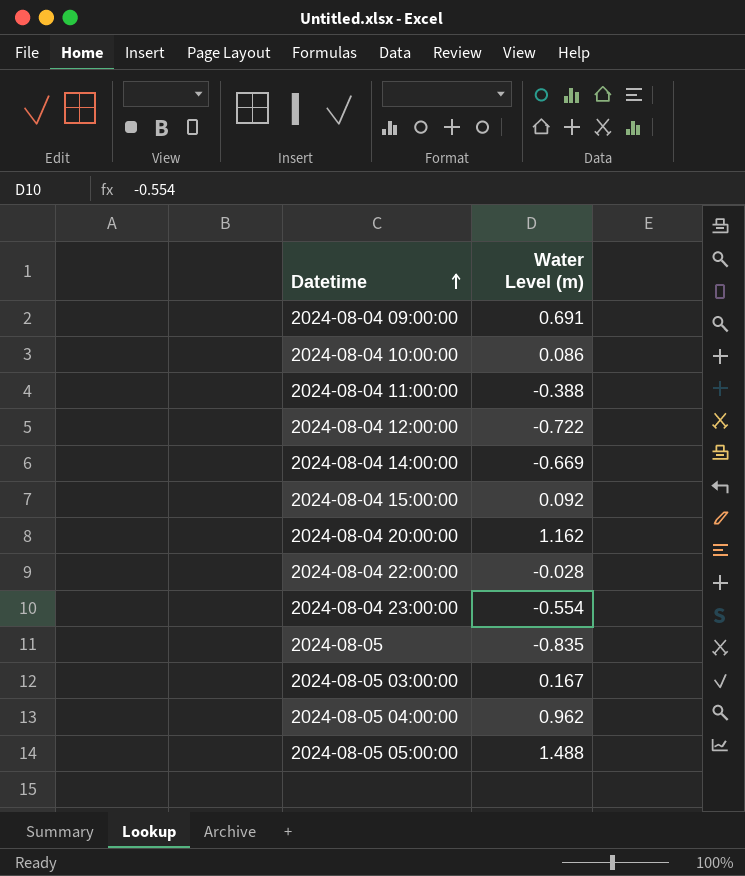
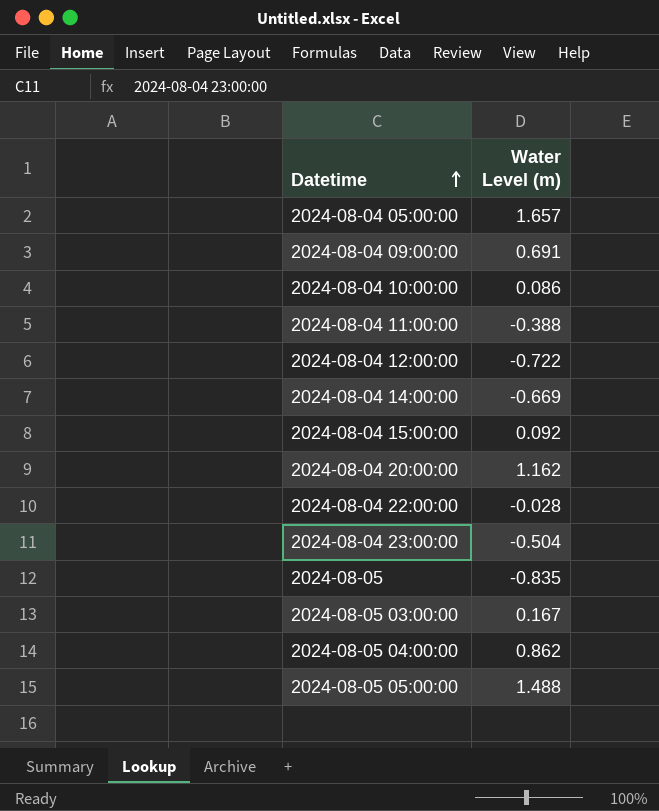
row 2024-08-04 05:00:00: none -> 1.657
2024-08-04 23:00:00 | Water Level (m): -0.554 -> -0.504
2024-08-05 04:00:00 | Water Level (m): 0.962 -> 0.862

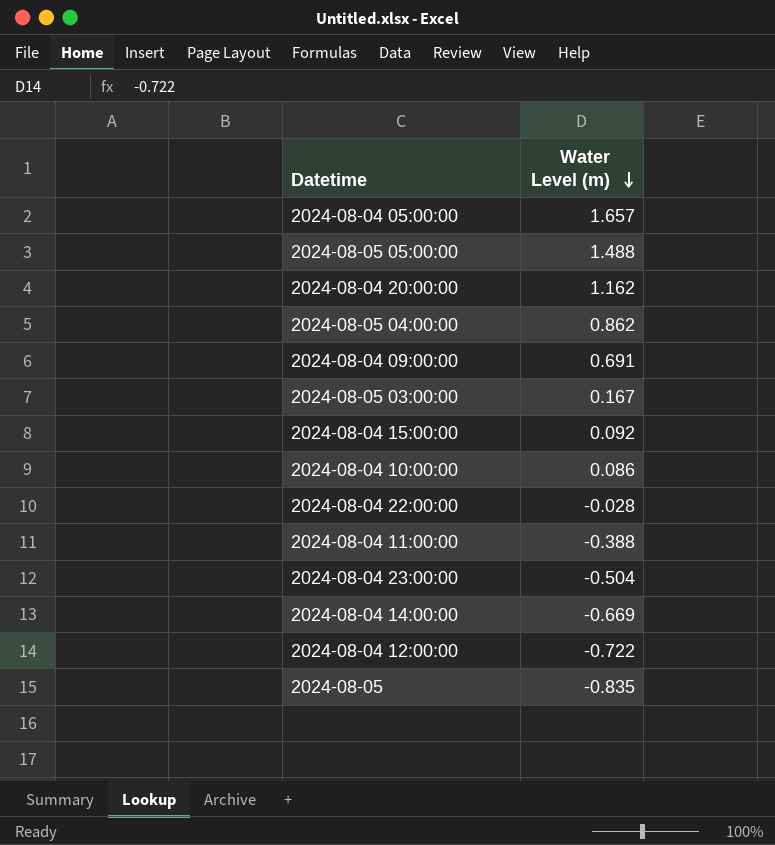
row order: Datetime ascending -> Water Level (m) descending

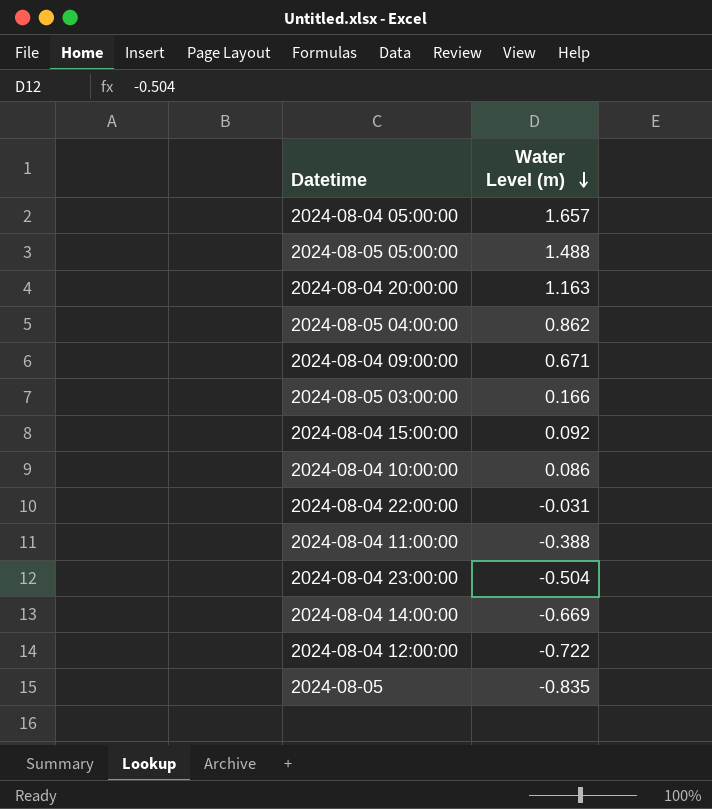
2024-08-04 20:00:00 | Water Level (m): 1.162 -> 1.163
2024-08-04 09:00:00 | Water Level (m): 0.691 -> 0.671
2024-08-05 03:00:00 | Water Level (m): 0.167 -> 0.166
2024-08-04 22:00:00 | Water Level (m): -0.028 -> -0.031

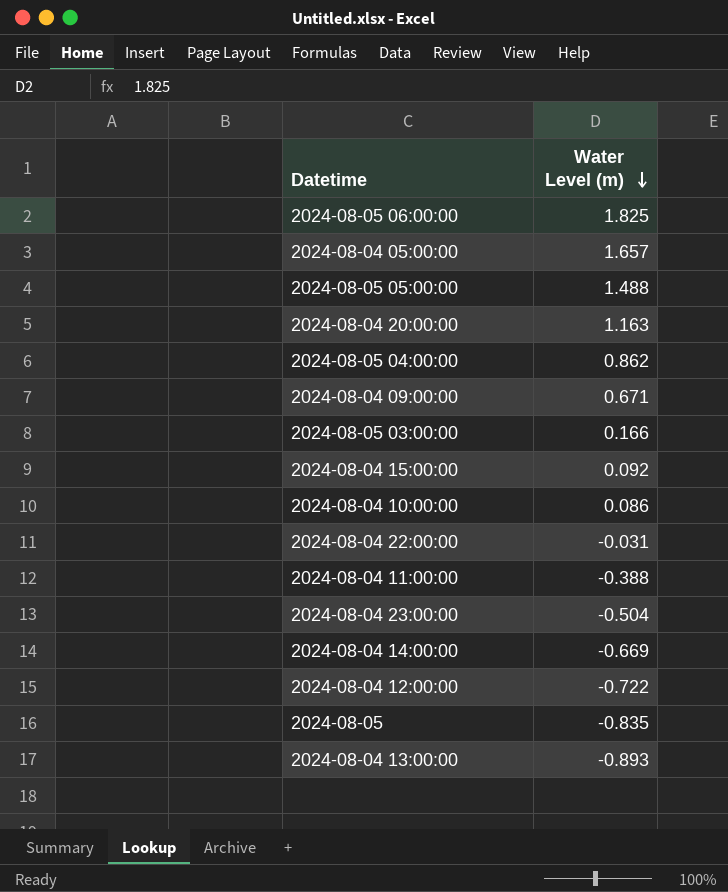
row 2024-08-05 06:00:00: none -> 1.825
row 2024-08-04 13:00:00: none -> -0.893

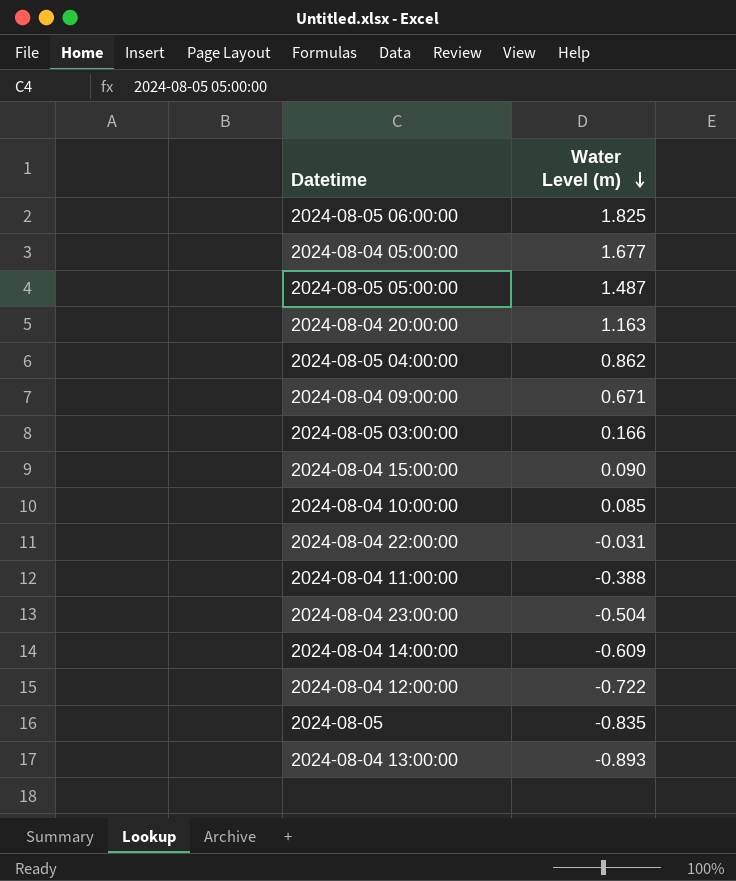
2024-08-04 05:00:00 | Water Level (m): 1.657 -> 1.677
2024-08-05 05:00:00 | Water Level (m): 1.488 -> 1.487
2024-08-04 15:00:00 | Water Level (m): 0.092 -> 0.090
2024-08-04 10:00:00 | Water Level (m): 0.086 -> 0.085
2024-08-04 14:00:00 | Water Level (m): -0.669 -> -0.609

